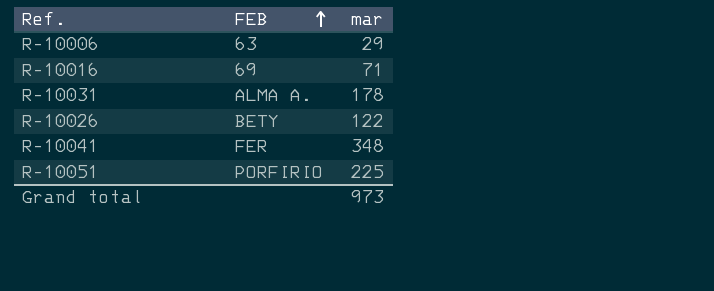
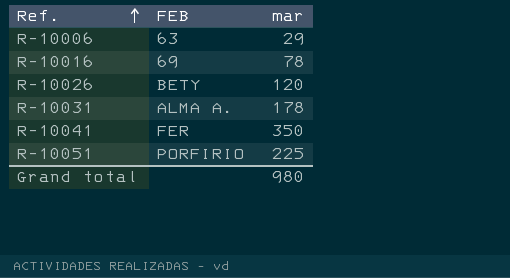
row order: FEB ascending -> Ref. ascending
R-10016 | mar: 71 -> 78
R-10026 | mar: 122 -> 120
R-10041 | mar: 348 -> 350
Grand total | mar: 973 -> 980

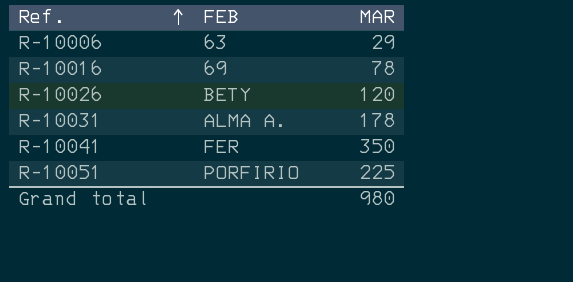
column name: mar -> MAR

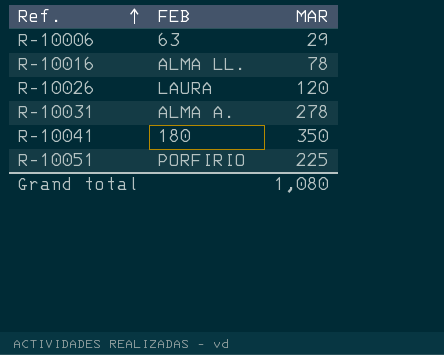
R-10016 | FEB: 69 -> ALMA LL.
R-10026 | FEB: BETY -> LAURA
R-10031 | MAR: 178 -> 278
R-10041 | FEB: FER -> 180
Grand total | MAR: 980 -> 1,080

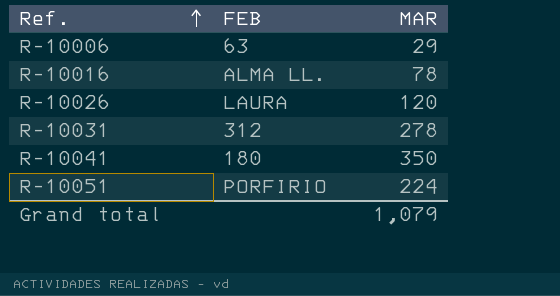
R-10031 | FEB: ALMA A. -> 312
R-10051 | MAR: 225 -> 224
Grand total | MAR: 1,080 -> 1,079

